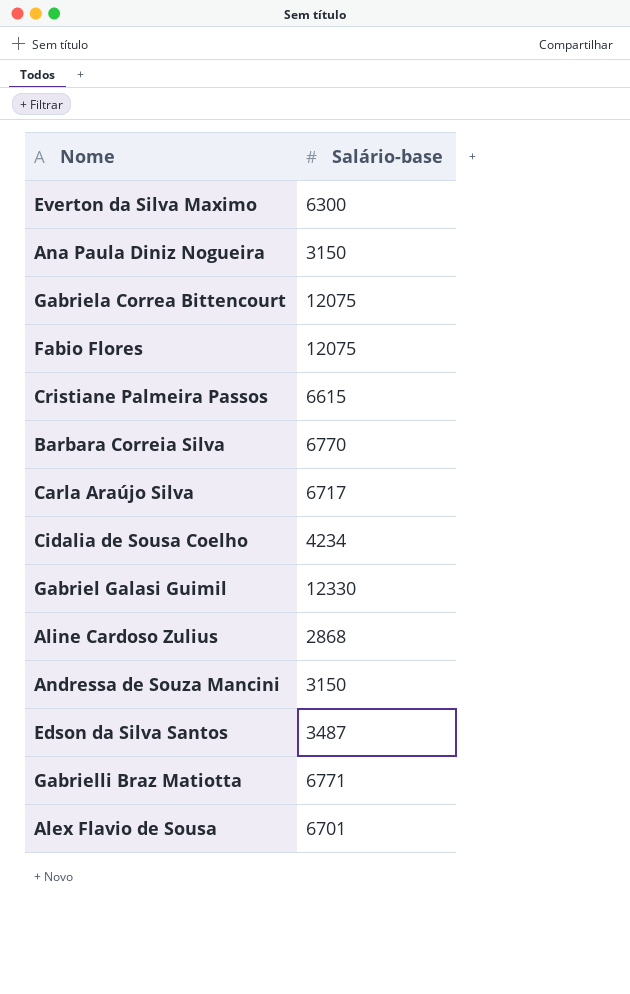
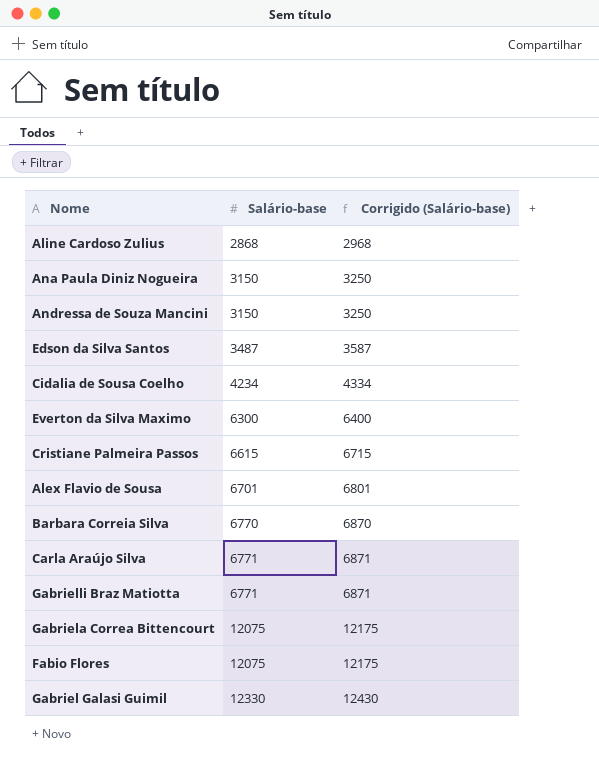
row order: none -> Salário-base ascending
column Corrigido (Salário-base) | formula: none -> [Salário-base] + 100
Carla Araújo Silva | Salário-base: 6717 -> 6771

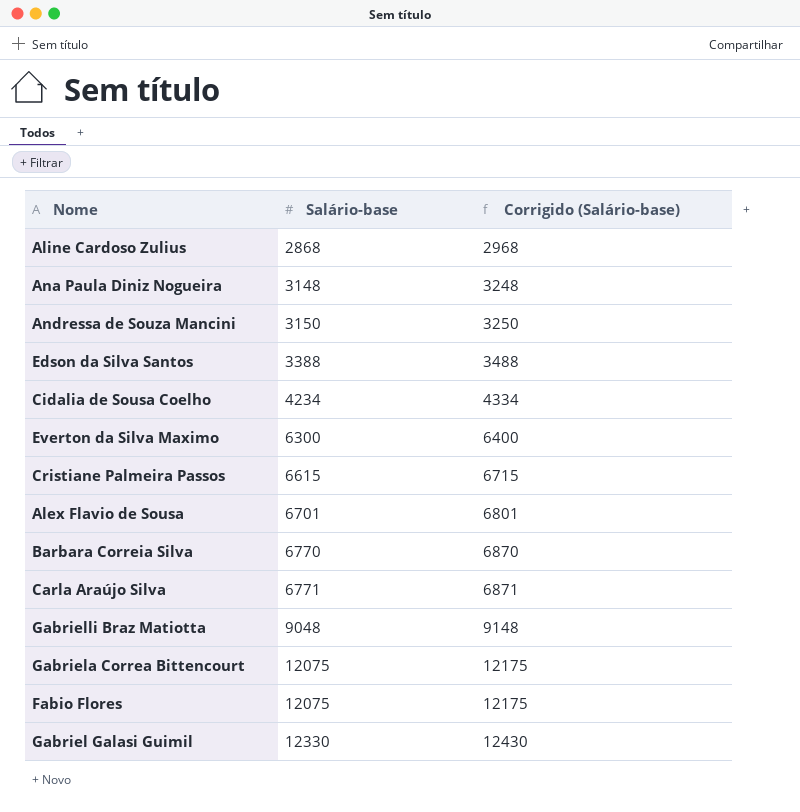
Ana Paula Diniz Nogueira | Salário-base: 3150 -> 3148
Ana Paula Diniz Nogueira | Corrigido (Salário-base): 3250 -> 3248
Edson da Silva Santos | Salário-base: 3487 -> 3388
Edson da Silva Santos | Corrigido (Salário-base): 3587 -> 3488
Gabrielli Braz Matiotta | Salário-base: 6771 -> 9048
Gabrielli Braz Matiotta | Corrigido (Salário-base): 6871 -> 9148

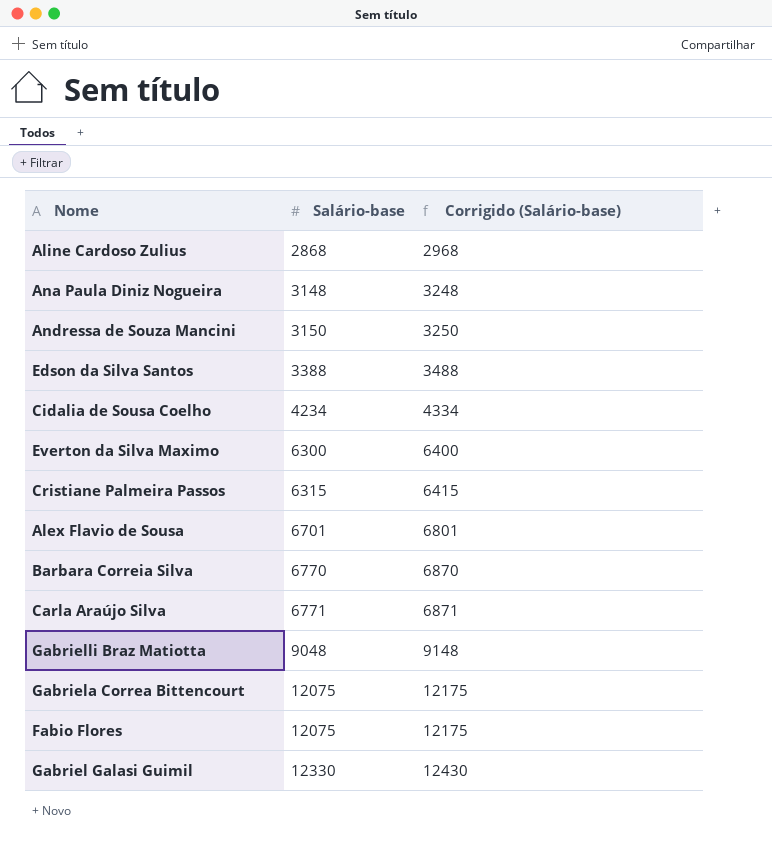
Cristiane Palmeira Passos | Salário-base: 6615 -> 6315
Cristiane Palmeira Passos | Corrigido (Salário-base): 6715 -> 6415

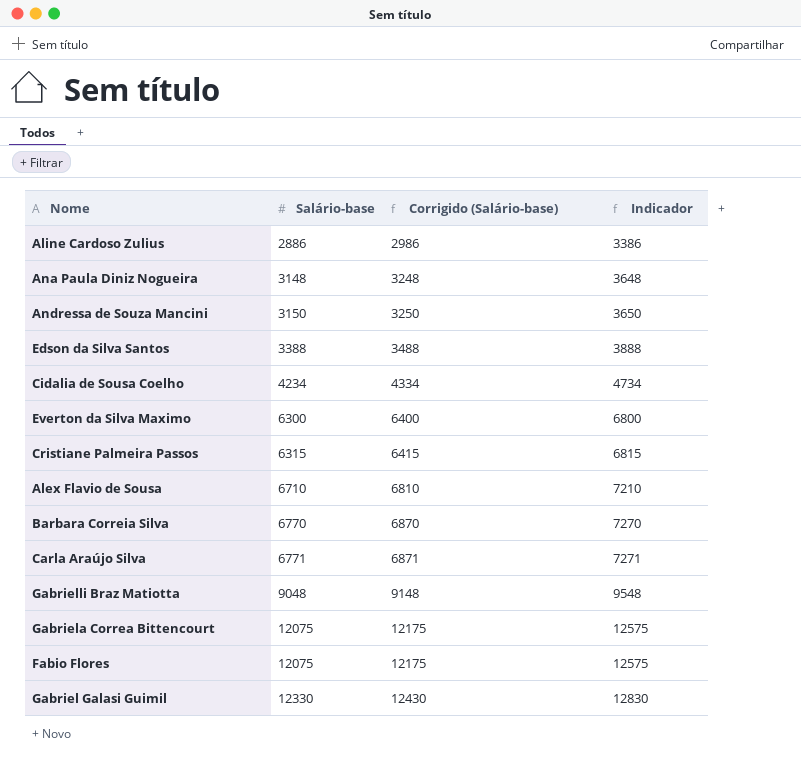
column Indicador | formula: none -> [Salário-base] + 500
Aline Cardoso Zulius | Salário-base: 2868 -> 2886
Aline Cardoso Zulius | Corrigido (Salário-base): 2968 -> 2986
Alex Flavio de Sousa | Salário-base: 6701 -> 6710
Alex Flavio de Sousa | Corrigido (Salário-base): 6801 -> 6810

